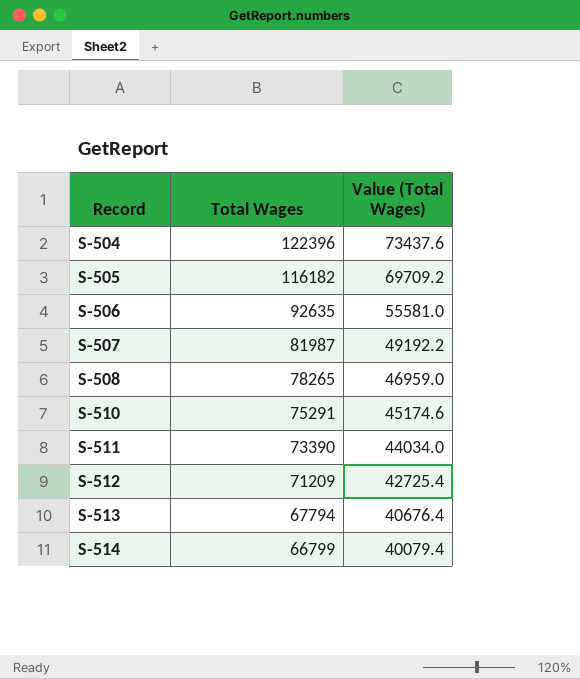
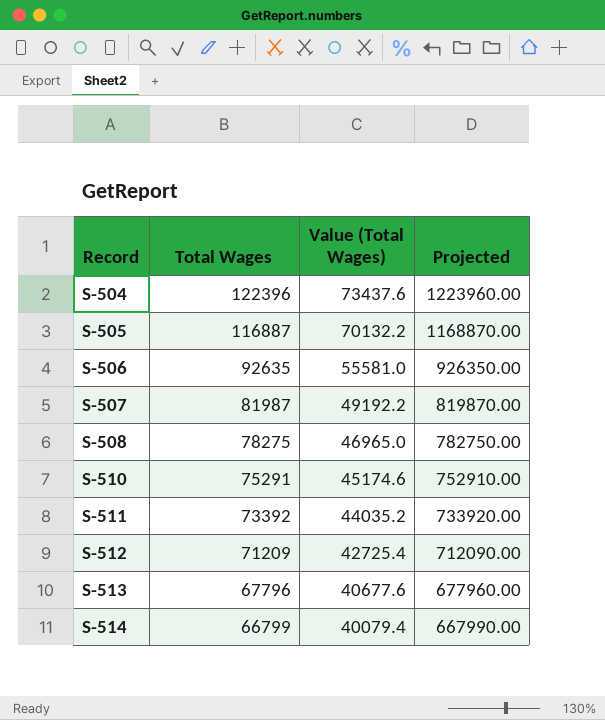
column Projected | formula: none -> [Total Wages] * 10
S-505 | Total Wages: 116182 -> 116887
S-505 | Value (Total Wages): 69709.2 -> 70132.2
S-508 | Total Wages: 78265 -> 78275
S-508 | Value (Total Wages): 46959.0 -> 46965.0
S-511 | Total Wages: 73390 -> 73392
S-511 | Value (Total Wages): 44034.0 -> 44035.2
S-513 | Total Wages: 67794 -> 67796
S-513 | Value (Total Wages): 40676.4 -> 40677.6

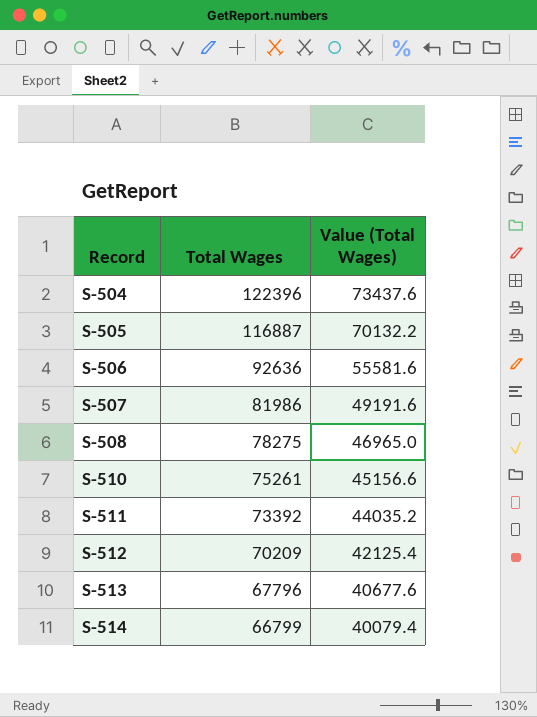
column Projected | formula: [Total Wages] * 10 -> none
S-506 | Total Wages: 92635 -> 92636
S-506 | Value (Total Wages): 55581.0 -> 55581.6
S-507 | Total Wages: 81987 -> 81986
S-507 | Value (Total Wages): 49192.2 -> 49191.6
S-510 | Total Wages: 75291 -> 75261
S-510 | Value (Total Wages): 45174.6 -> 45156.6
S-512 | Total Wages: 71209 -> 70209
S-512 | Value (Total Wages): 42725.4 -> 42125.4

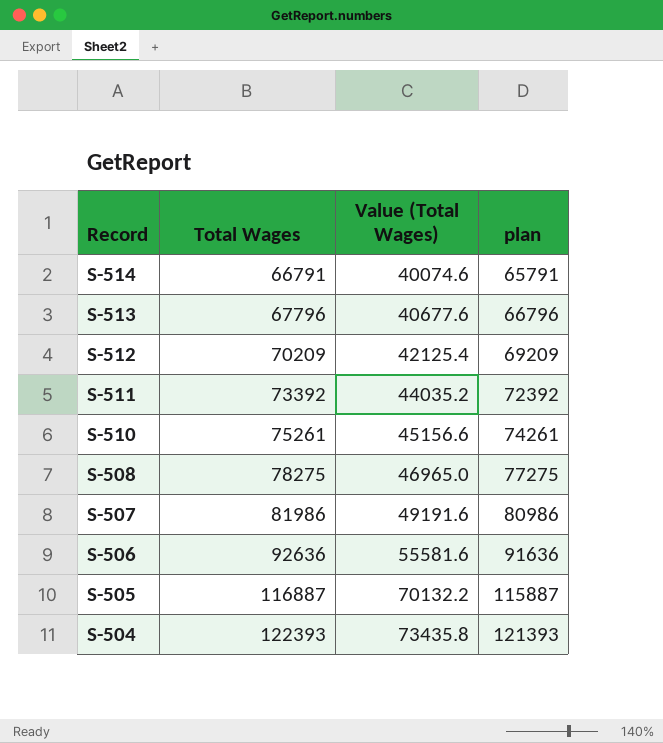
row order: Record ascending -> Record descending
column plan | formula: none -> [Total Wages] - 1000
S-514 | Total Wages: 66799 -> 66791
S-514 | Value (Total Wages): 40079.4 -> 40074.6
S-504 | Total Wages: 122396 -> 122393
S-504 | Value (Total Wages): 73437.6 -> 73435.8

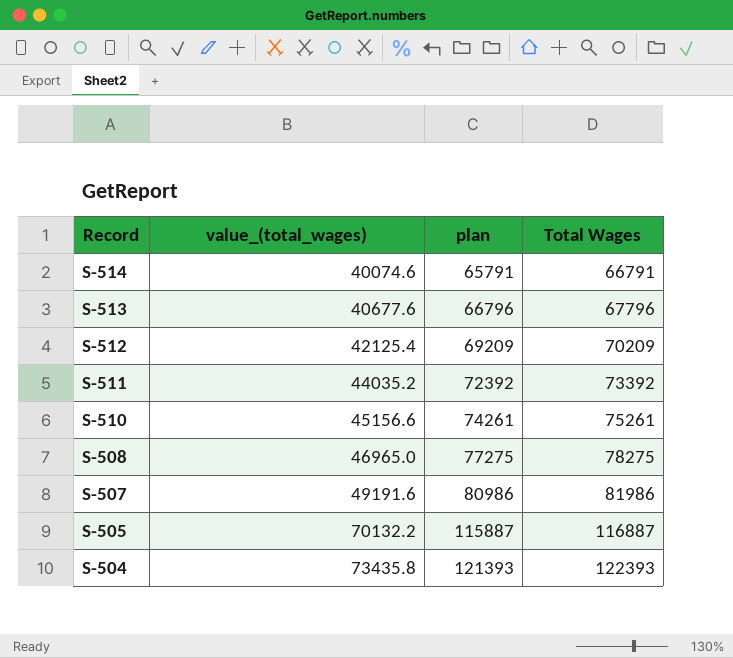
column name: Value (Total Wages) -> value_(total_wages)
column Total Wages | position: 2 -> 4
row S-506: 92636 | 55581.6 | 91636 -> none

